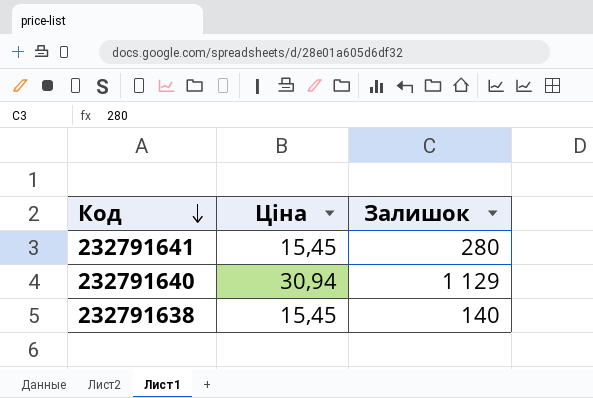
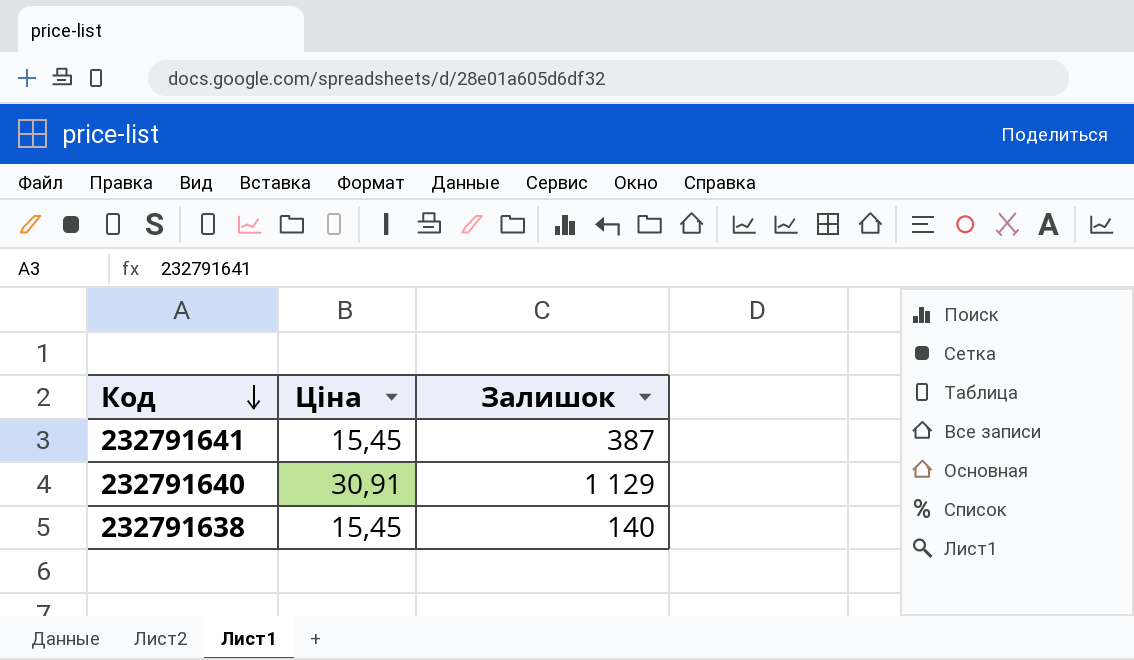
232791641 | Залишок: 280 -> 387
232791640 | Ціна: 30,94 -> 30,91

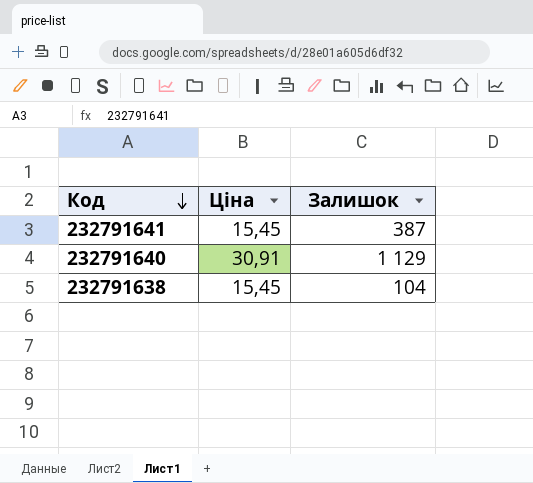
232791638 | Залишок: 140 -> 104

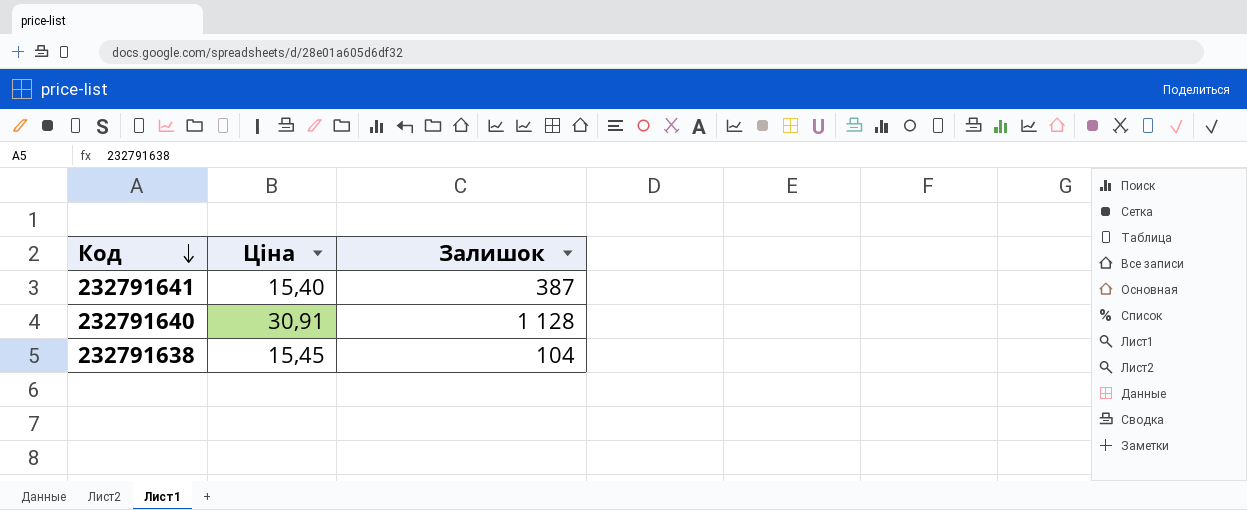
232791641 | Ціна: 15,45 -> 15,40
232791640 | Залишок: 1 129 -> 1 128

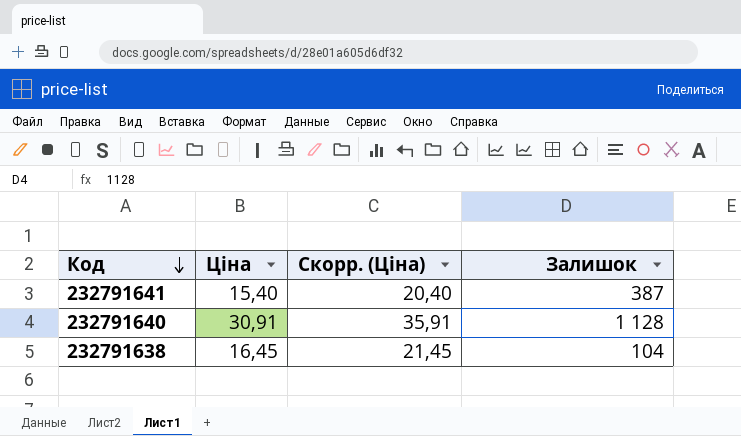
column Скорр. (Ціна) | formula: none -> [Ціна] + 5
232791638 | Ціна: 15,45 -> 16,45

